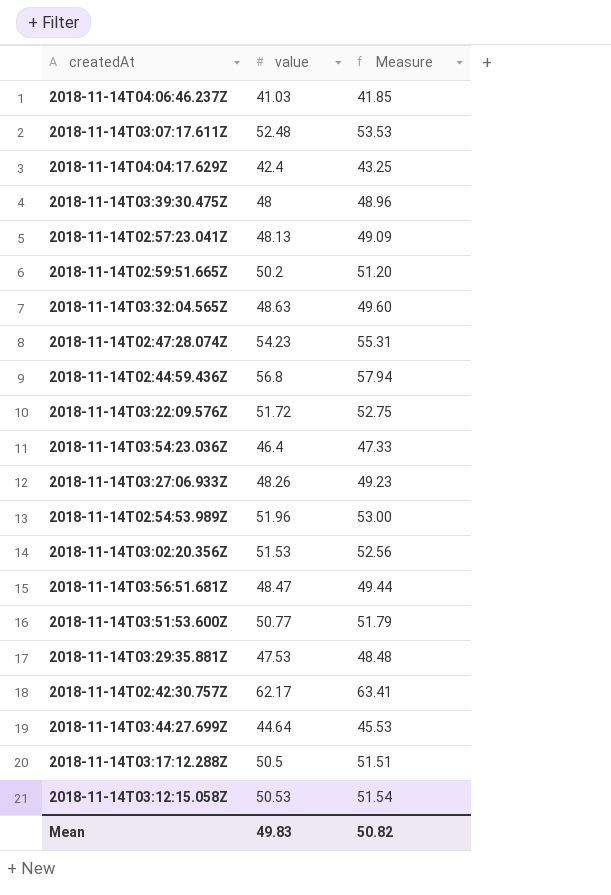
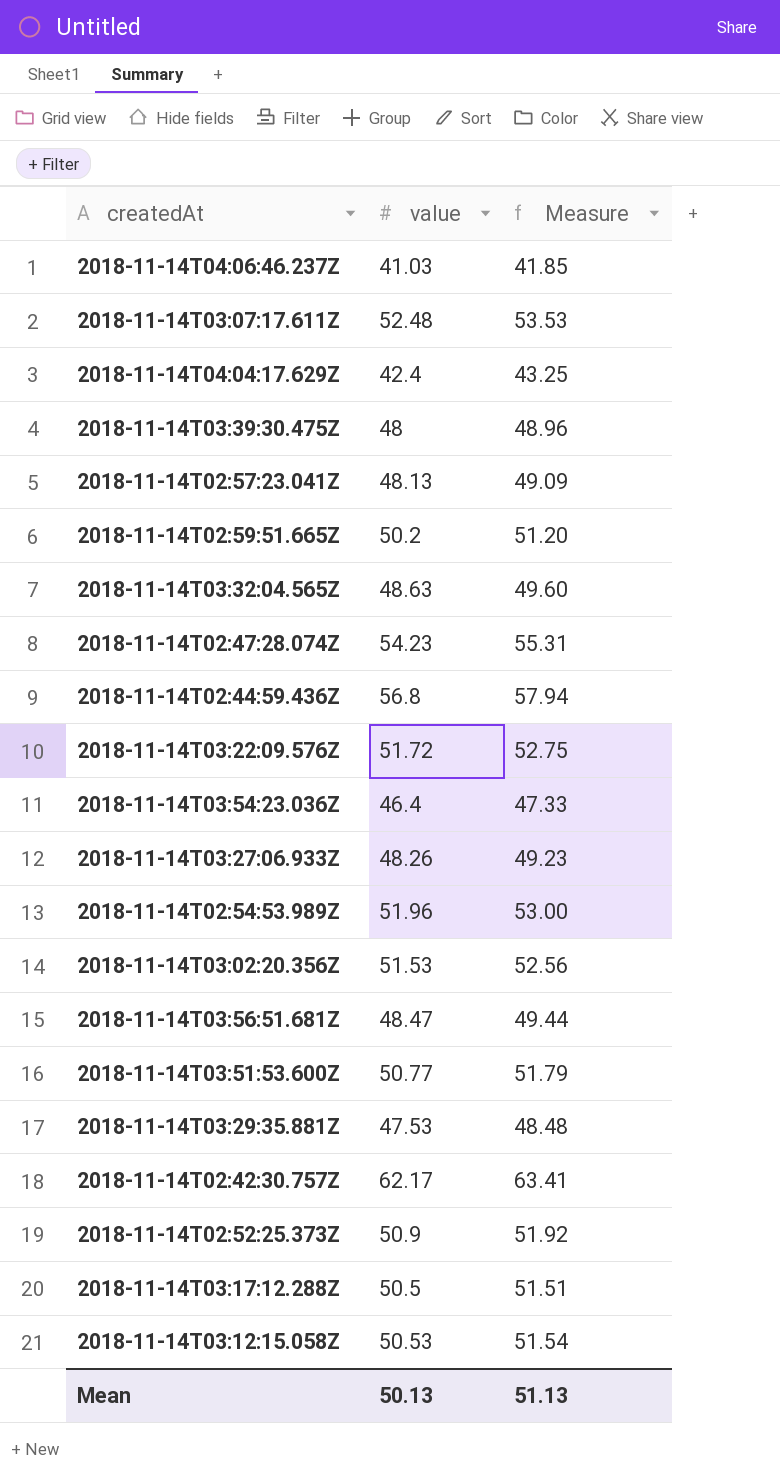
row 2018-11-14T03:44:27.699Z: 44.64 | 45.53 -> none
row 2018-11-14T02:52:25.373Z: none -> 50.9 | 51.92
Mean | value: 49.83 -> 50.13
Mean | Measure: 50.82 -> 51.13

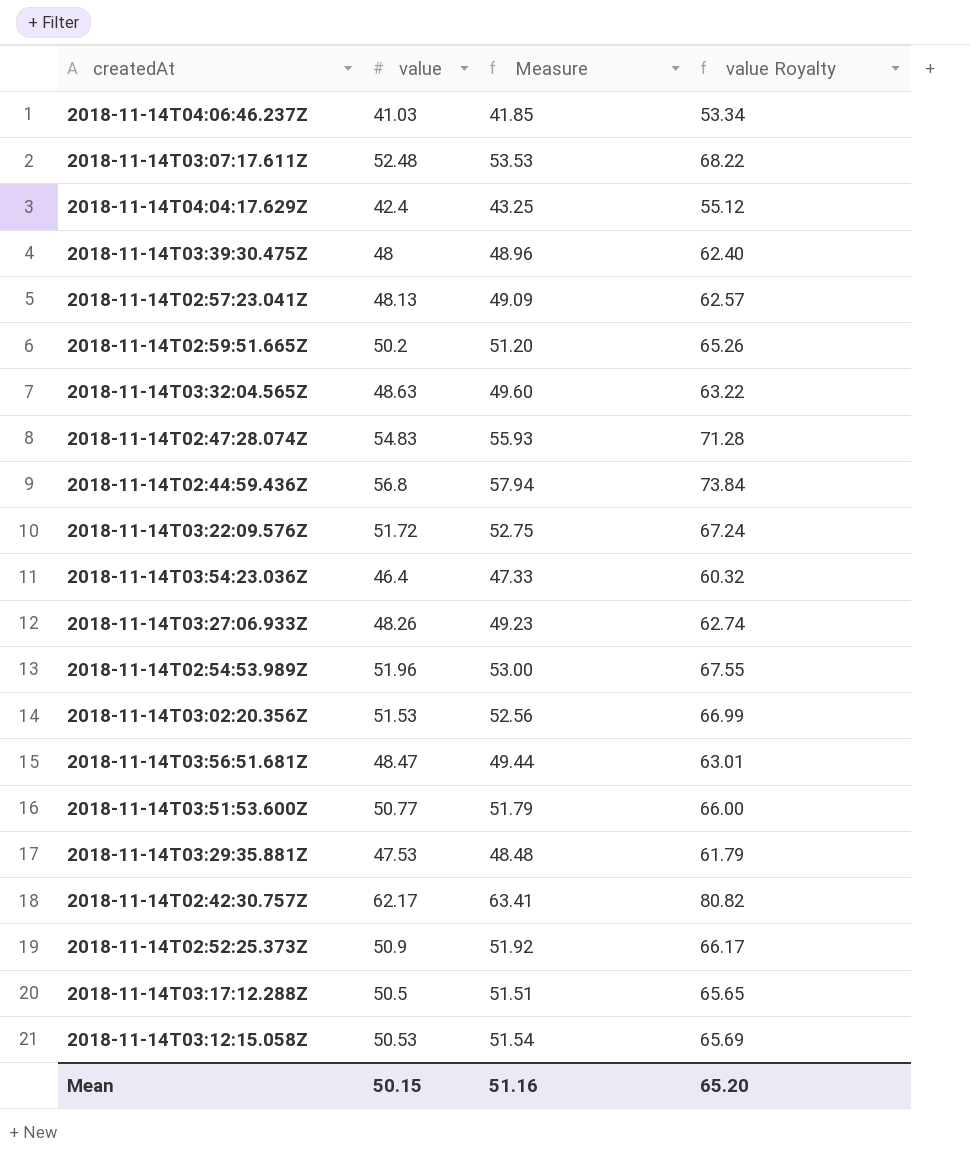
column value Royalty | formula: none -> [value] * 1.3
2018-11-14T02:47:28.074Z | value: 54.23 -> 54.83
2018-11-14T02:47:28.074Z | Measure: 55.31 -> 55.93
Mean | value: 50.13 -> 50.15
Mean | Measure: 51.13 -> 51.16

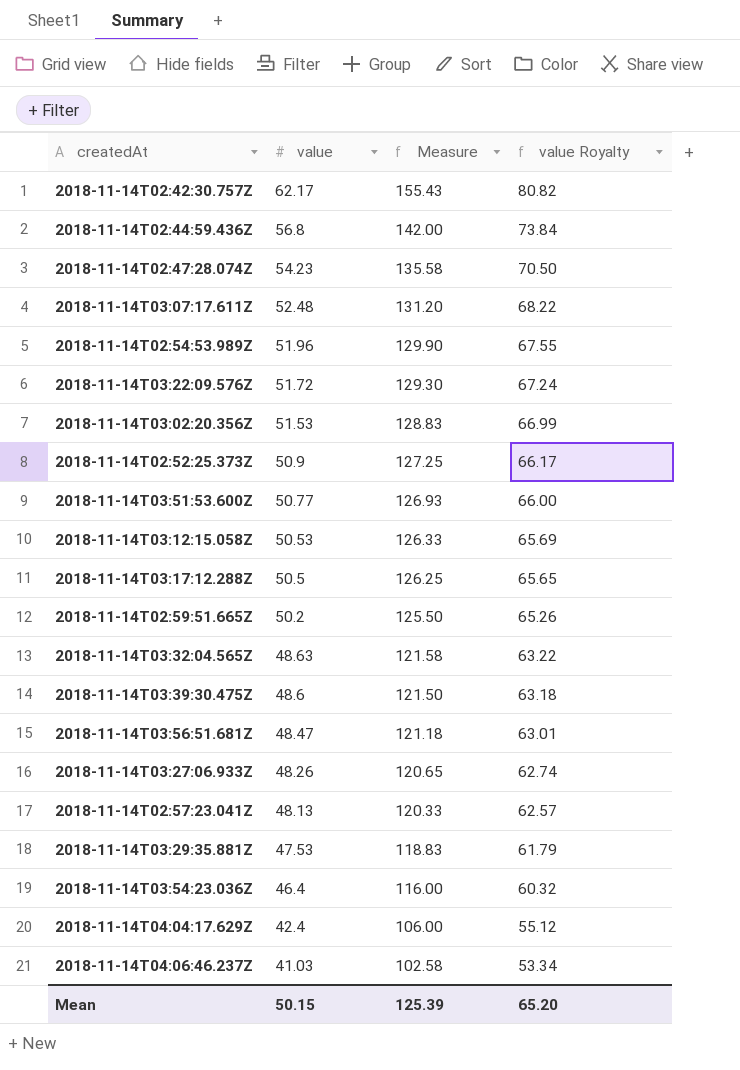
row order: none -> value descending
column Measure | formula: [value] * 1.02 -> [value] * 2.5
2018-11-14T02:47:28.074Z | value: 54.83 -> 54.23
2018-11-14T02:47:28.074Z | value Royalty: 71.28 -> 70.50
2018-11-14T03:39:30.475Z | value: 48 -> 48.6
2018-11-14T03:39:30.475Z | value Royalty: 62.40 -> 63.18
Mean | Measure: 51.16 -> 125.39

